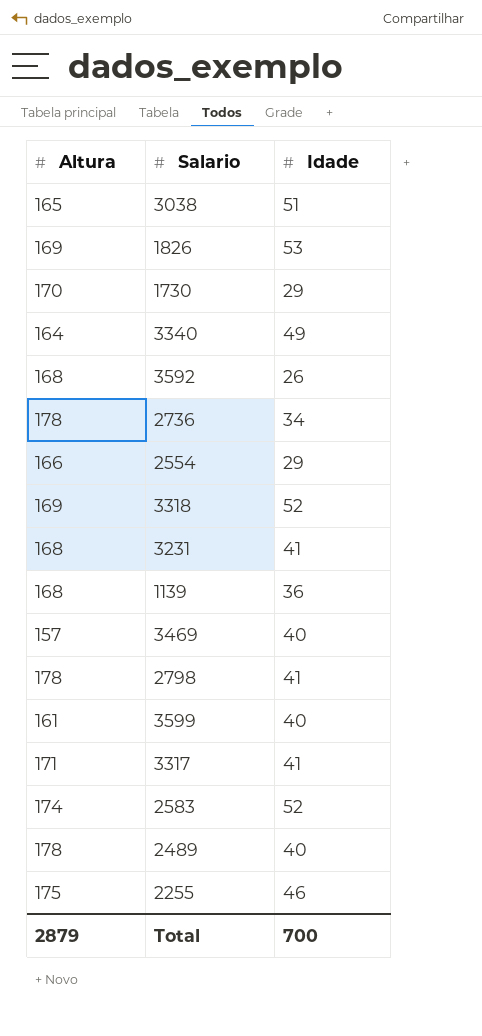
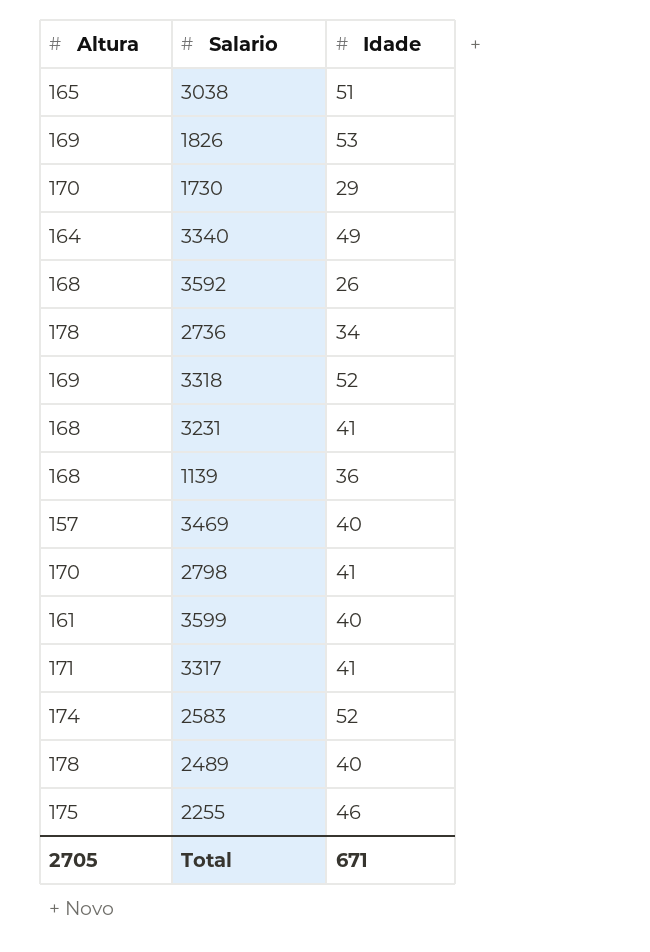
row 2554: 166 | 29 -> none
2798 | Altura: 178 -> 170
Total | Altura: 2879 -> 2705
Total | Idade: 700 -> 671

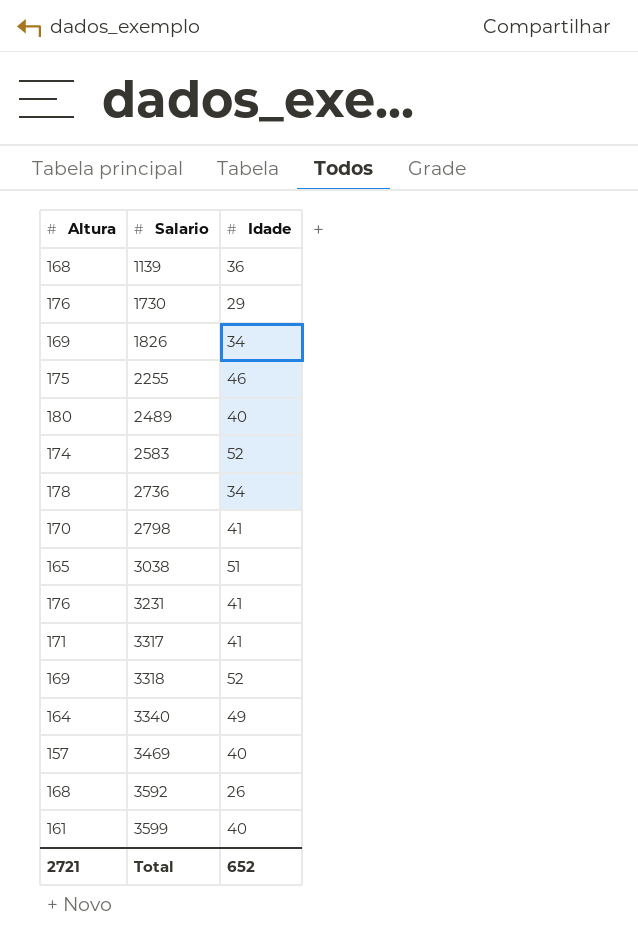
row order: none -> Salario ascending
1730 | Altura: 170 -> 176
1826 | Idade: 53 -> 34
2489 | Altura: 178 -> 180
3231 | Altura: 168 -> 176
Total | Altura: 2705 -> 2721
Total | Idade: 671 -> 652

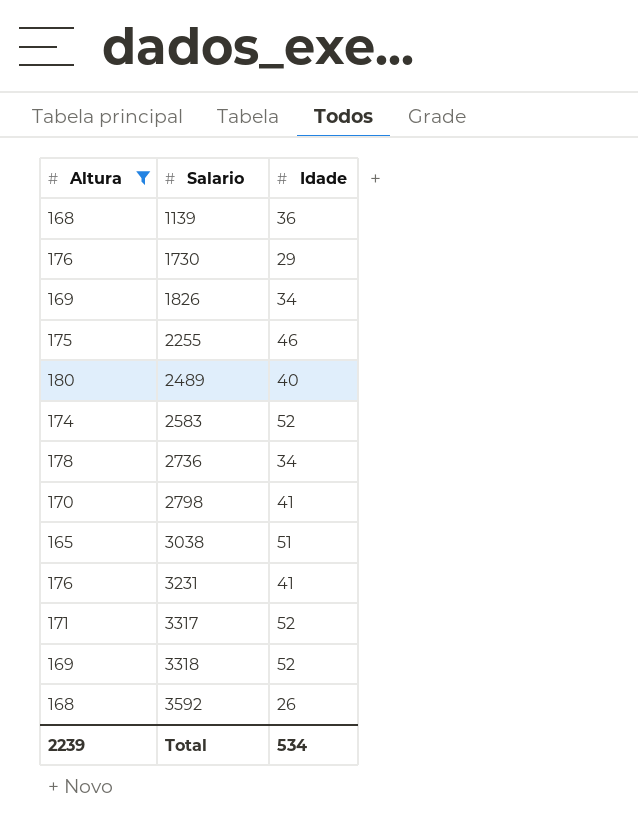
filter: none -> Altura >= 165
3317 | Idade: 41 -> 52
Total | Altura: 2721 -> 2239
Total | Idade: 652 -> 534

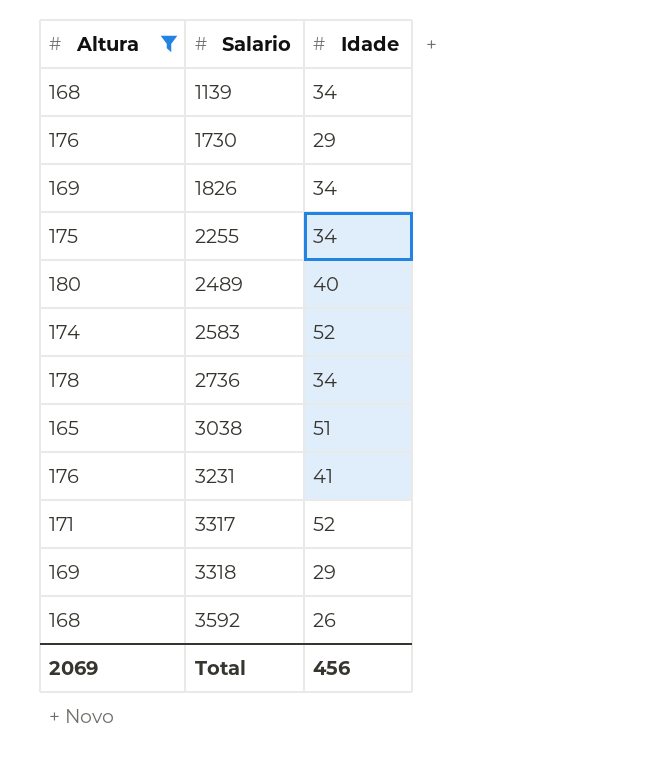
row 2798: 170 | 41 -> none
1139 | Idade: 36 -> 34
2255 | Idade: 46 -> 34
3318 | Idade: 52 -> 29
Total | Altura: 2239 -> 2069
Total | Idade: 534 -> 456

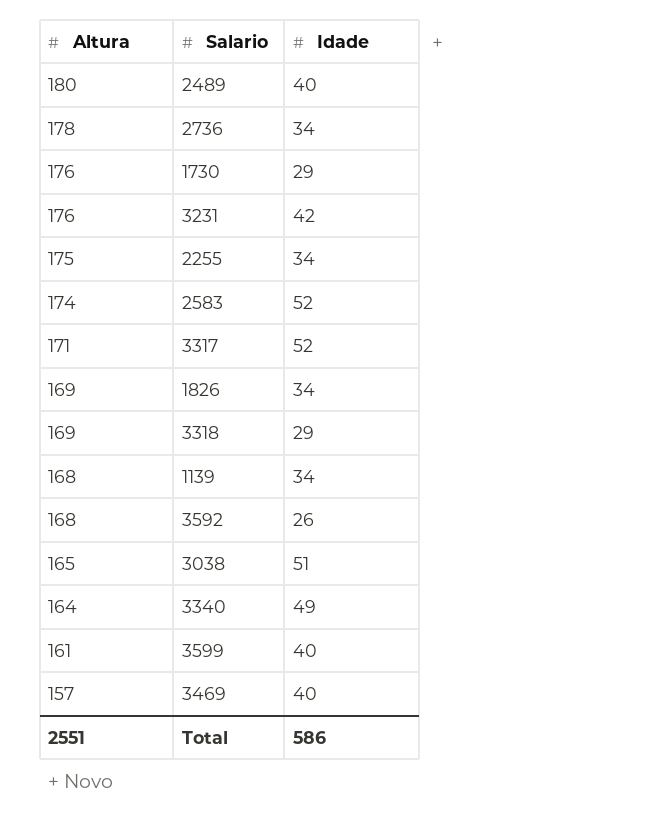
filter: Altura >= 165 -> none
row order: Salario ascending -> Altura descending
3231 | Idade: 41 -> 42
Total | Altura: 2069 -> 2551
Total | Idade: 456 -> 586

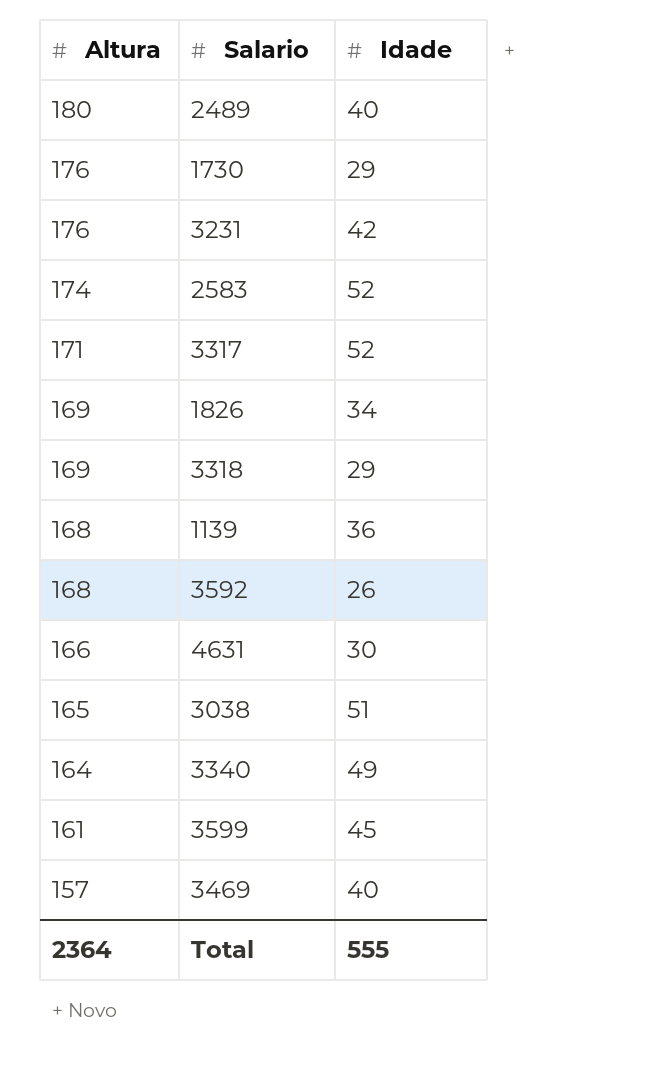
row 2736: 178 | 34 -> none
row 2255: 175 | 34 -> none
1139 | Idade: 34 -> 36
row 4631: none -> 166 | 30
3599 | Idade: 40 -> 45
Total | Altura: 2551 -> 2364
Total | Idade: 586 -> 555

